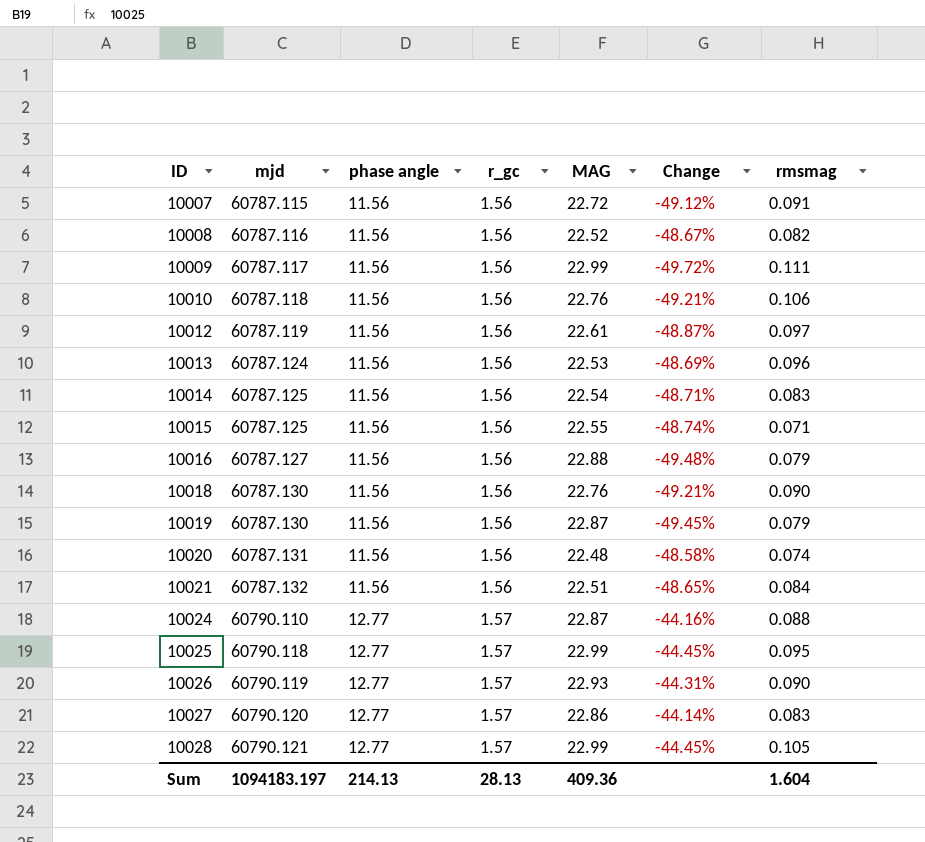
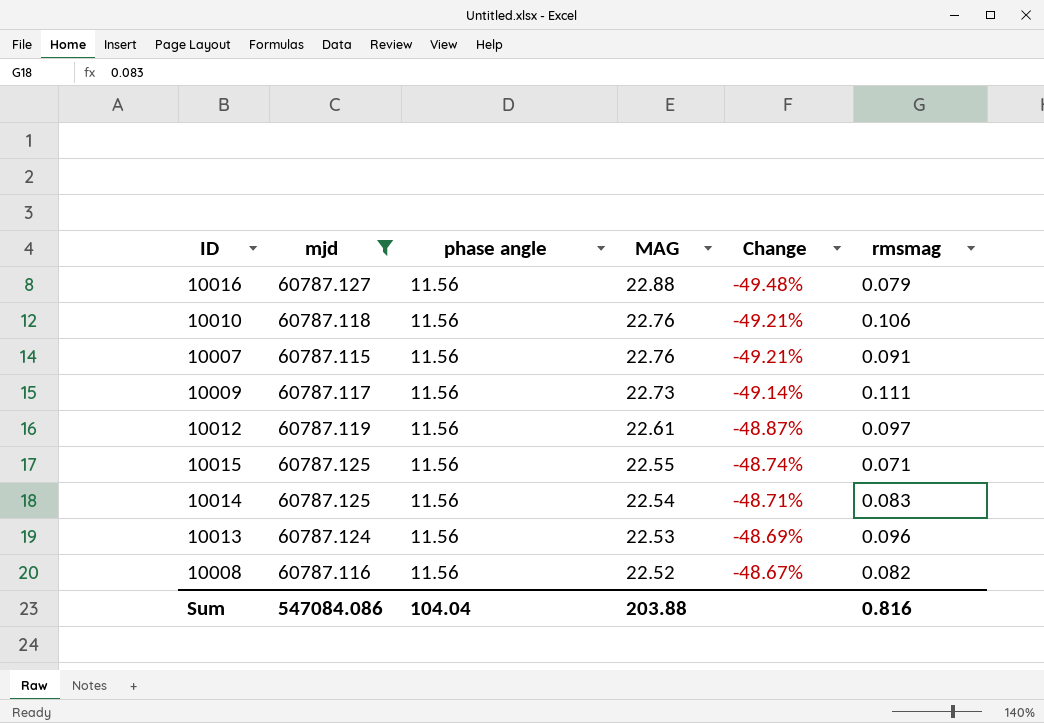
filter: none -> mjd <= 60787.127
row order: ID ascending -> MAG descending
column r_gc | position: 4 -> none
10007 | MAG: 22.72 -> 22.76
10007 | Change: -49.12% -> -49.21%
10009 | MAG: 22.99 -> 22.73
10009 | Change: -49.72% -> -49.14%
Sum | mjd: 1094183.197 -> 547084.086
Sum | phase angle: 214.13 -> 104.04
Sum | MAG: 409.36 -> 203.88
Sum | rmsmag: 1.604 -> 0.816

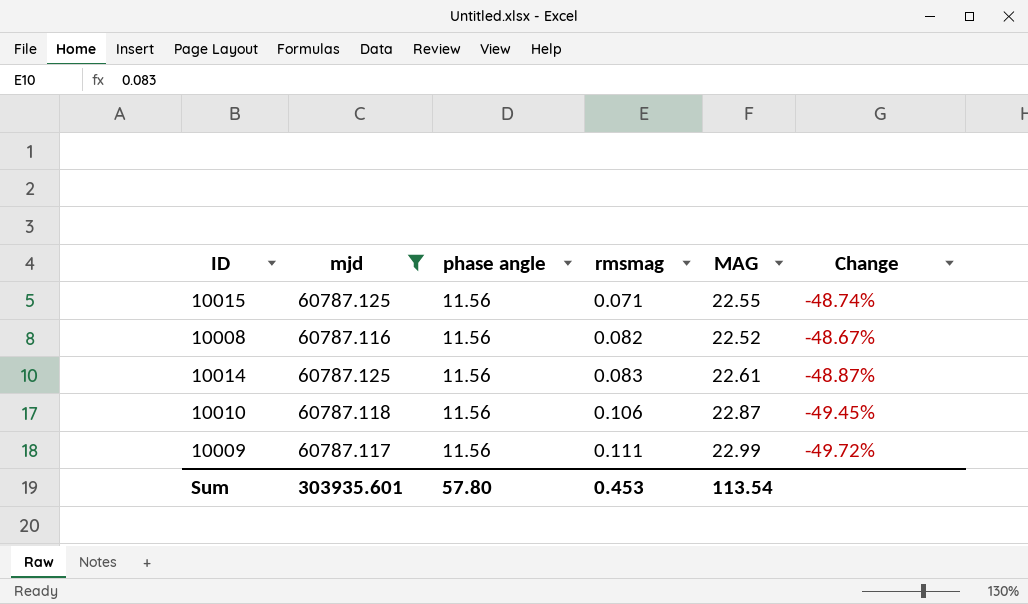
row order: MAG descending -> rmsmag ascending
column rmsmag | position: 6 -> 4
row 10016: 60787.127 | 11.56 | 22.88 | -49.48% | 0.079 -> none
row 10007: 60787.115 | 11.56 | 22.76 | -49.21% | 0.091 -> none
row 10012: 60787.119 | 11.56 | 22.61 | -48.87% | 0.097 -> none
row 10013: 60787.124 | 11.56 | 22.53 | -48.69% | 0.096 -> none
10014 | MAG: 22.54 -> 22.61
10014 | Change: -48.71% -> -48.87%
10010 | MAG: 22.76 -> 22.87
10010 | Change: -49.21% -> -49.45%
10009 | MAG: 22.73 -> 22.99
10009 | Change: -49.14% -> -49.72%
Sum | mjd: 547084.086 -> 303935.601
Sum | phase angle: 104.04 -> 57.80
Sum | rmsmag: 0.816 -> 0.453
Sum | MAG: 203.88 -> 113.54

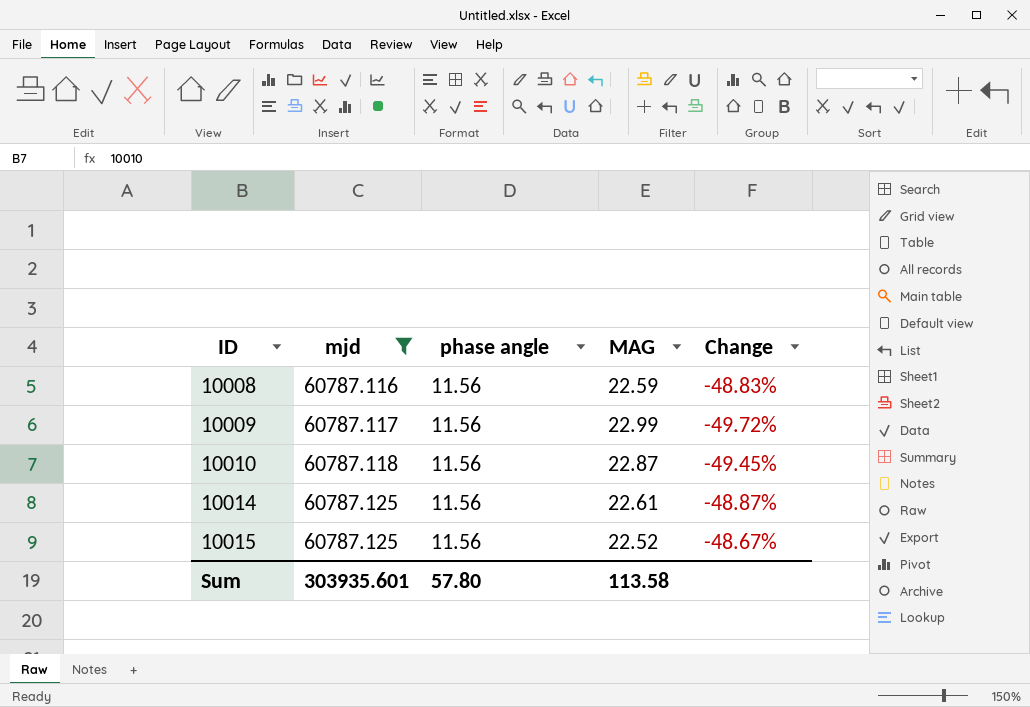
row order: rmsmag ascending -> ID ascending
column rmsmag | position: 4 -> none
10008 | MAG: 22.52 -> 22.59
10008 | Change: -48.67% -> -48.83%
10015 | MAG: 22.55 -> 22.52
10015 | Change: -48.74% -> -48.67%
Sum | MAG: 113.54 -> 113.58

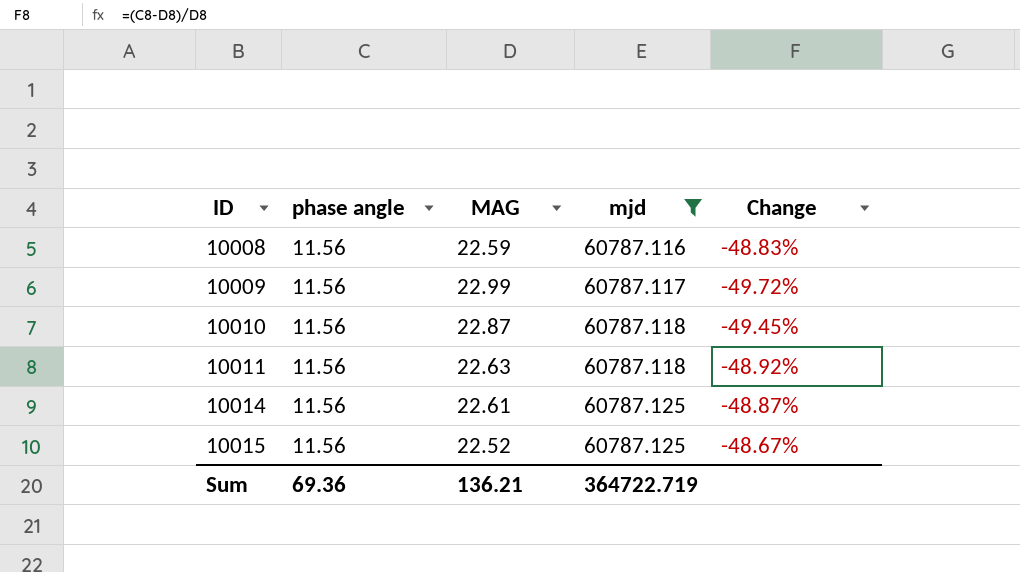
column mjd | position: 2 -> 4
row 10011: none -> 11.56 | 22.63 | 60787.118 | -48.92%
Sum | phase angle: 57.80 -> 69.36
Sum | MAG: 113.58 -> 136.21
Sum | mjd: 303935.601 -> 364722.719

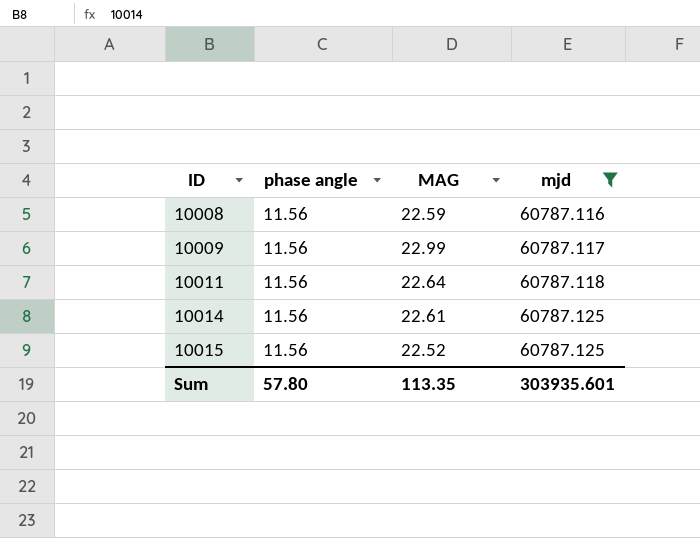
column Change | formula: ([phase angle] - [MAG]) / [MAG] -> none
row 10010: 11.56 | 22.87 | 60787.118 | -49.45% -> none
10011 | MAG: 22.63 -> 22.64
Sum | phase angle: 69.36 -> 57.80
Sum | MAG: 136.21 -> 113.35
Sum | mjd: 364722.719 -> 303935.601

